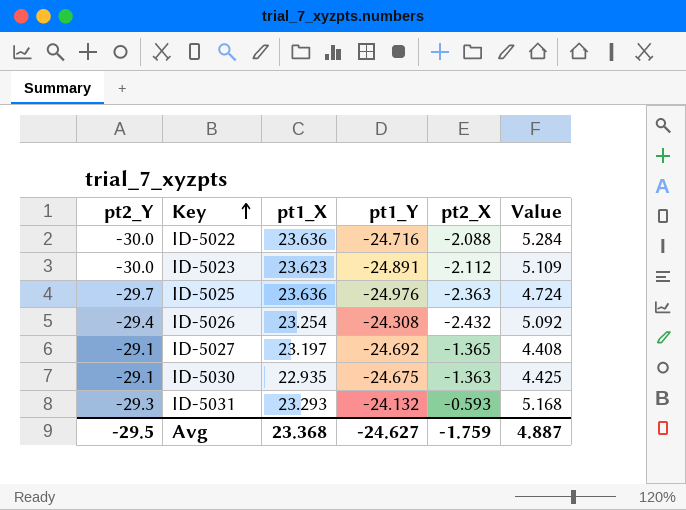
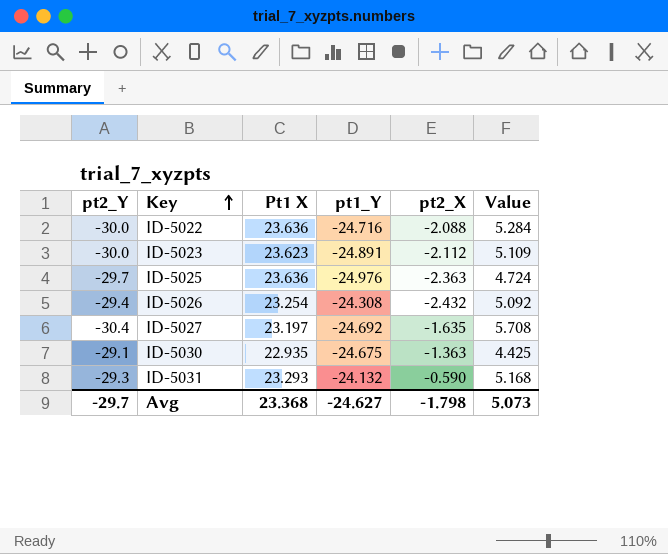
column name: pt1_X -> Pt1 X
ID-5027 | pt2_Y: -29.1 -> -30.4
ID-5027 | pt2_X: -1.365 -> -1.635
ID-5027 | Value: 4.408 -> 5.708
ID-5031 | pt2_X: -0.593 -> -0.590
Avg | pt2_Y: -29.5 -> -29.7
Avg | pt2_X: -1.759 -> -1.798
Avg | Value: 4.887 -> 5.073

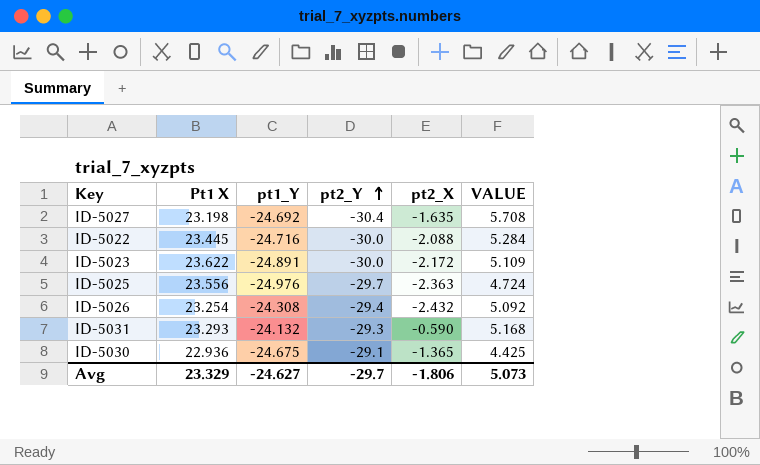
row order: Key ascending -> pt2_Y ascending
column pt2_Y | position: 1 -> 4
column name: Value -> VALUE
ID-5027 | Pt1 X: 23.197 -> 23.198
ID-5022 | Pt1 X: 23.636 -> 23.445
ID-5023 | Pt1 X: 23.623 -> 23.622
ID-5023 | pt2_X: -2.112 -> -2.172
ID-5025 | Pt1 X: 23.636 -> 23.556
ID-5030 | Pt1 X: 22.935 -> 22.936
ID-5030 | pt2_X: -1.363 -> -1.365
Avg | Pt1 X: 23.368 -> 23.329
Avg | pt2_X: -1.798 -> -1.806

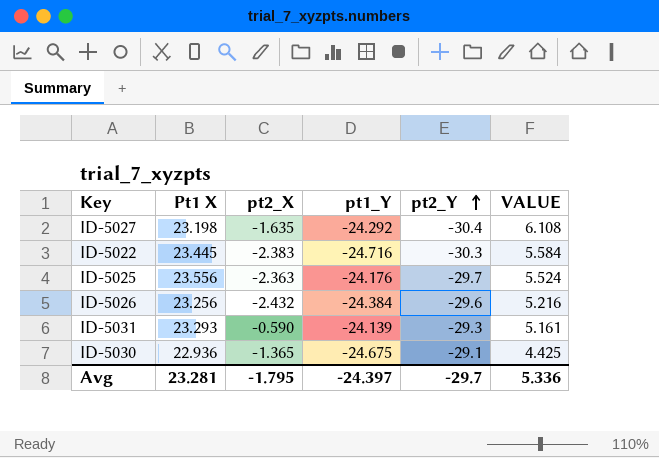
column pt2_X | position: 5 -> 3
row ID-5023: 23.622 | -24.891 | -30.0 | -2.172 | 5.109 -> none
ID-5027 | pt1_Y: -24.692 -> -24.292
ID-5027 | VALUE: 5.708 -> 6.108
ID-5022 | pt2_X: -2.088 -> -2.383
ID-5022 | pt2_Y: -30.0 -> -30.3
ID-5022 | VALUE: 5.284 -> 5.584
ID-5025 | pt1_Y: -24.976 -> -24.176
ID-5025 | VALUE: 4.724 -> 5.524
ID-5026 | Pt1 X: 23.254 -> 23.256
ID-5026 | pt1_Y: -24.308 -> -24.384
ID-5026 | pt2_Y: -29.4 -> -29.6
ID-5026 | VALUE: 5.092 -> 5.216
ID-5031 | pt1_Y: -24.132 -> -24.139
ID-5031 | VALUE: 5.168 -> 5.161
Avg | Pt1 X: 23.329 -> 23.281
Avg | pt2_X: -1.806 -> -1.795
Avg | pt1_Y: -24.627 -> -24.397
Avg | VALUE: 5.073 -> 5.336

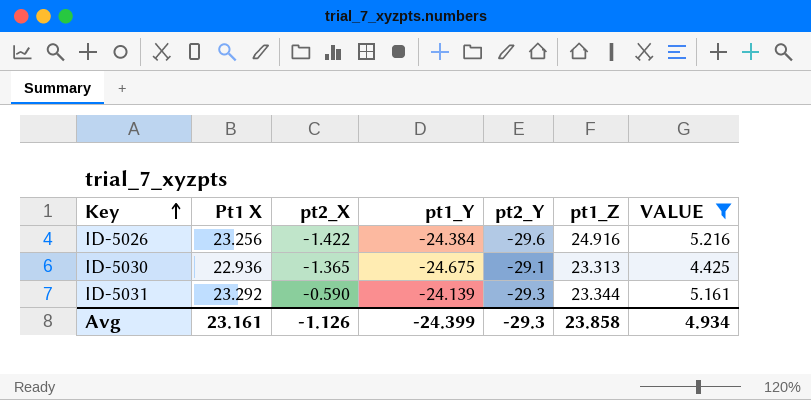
filter: none -> VALUE <= 5.216
row order: pt2_Y ascending -> Key ascending
column pt1_Z | position: none -> 6
ID-5026 | pt2_X: -2.432 -> -1.422
ID-5031 | Pt1 X: 23.293 -> 23.292
Avg | Pt1 X: 23.281 -> 23.161
Avg | pt2_X: -1.795 -> -1.126
Avg | pt1_Y: -24.397 -> -24.399
Avg | pt2_Y: -29.7 -> -29.3
Avg | VALUE: 5.336 -> 4.934

